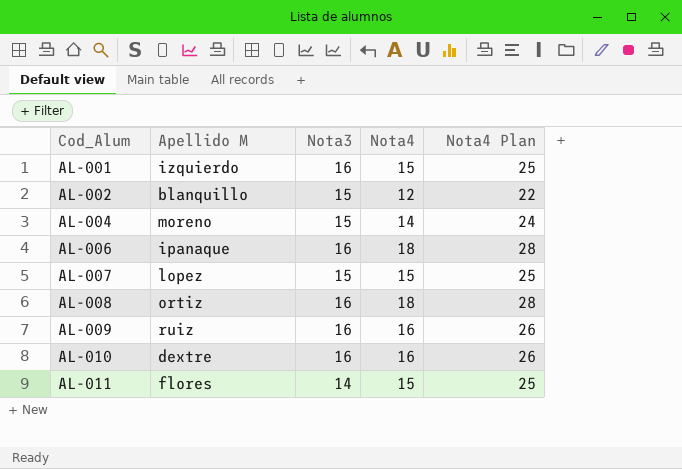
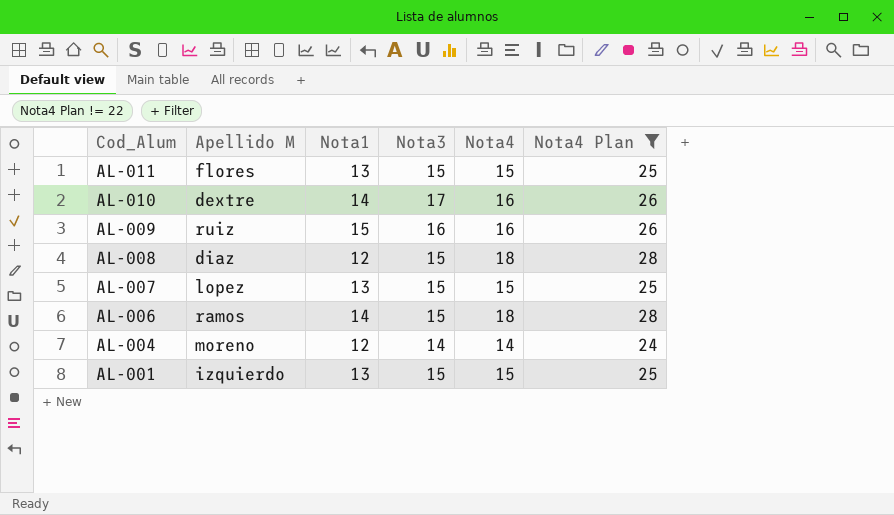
filter: none -> Nota4 Plan != 22
row order: Cod_Alum ascending -> Cod_Alum descending
column Nota1 | position: none -> 3
AL-011 | Nota3: 14 -> 15
AL-010 | Nota3: 16 -> 17
AL-008 | Apellido M: ortiz -> diaz
AL-008 | Nota3: 16 -> 15
AL-006 | Apellido M: ipanaque -> ramos
AL-006 | Nota3: 16 -> 15
AL-004 | Nota3: 15 -> 14
AL-001 | Nota3: 16 -> 15

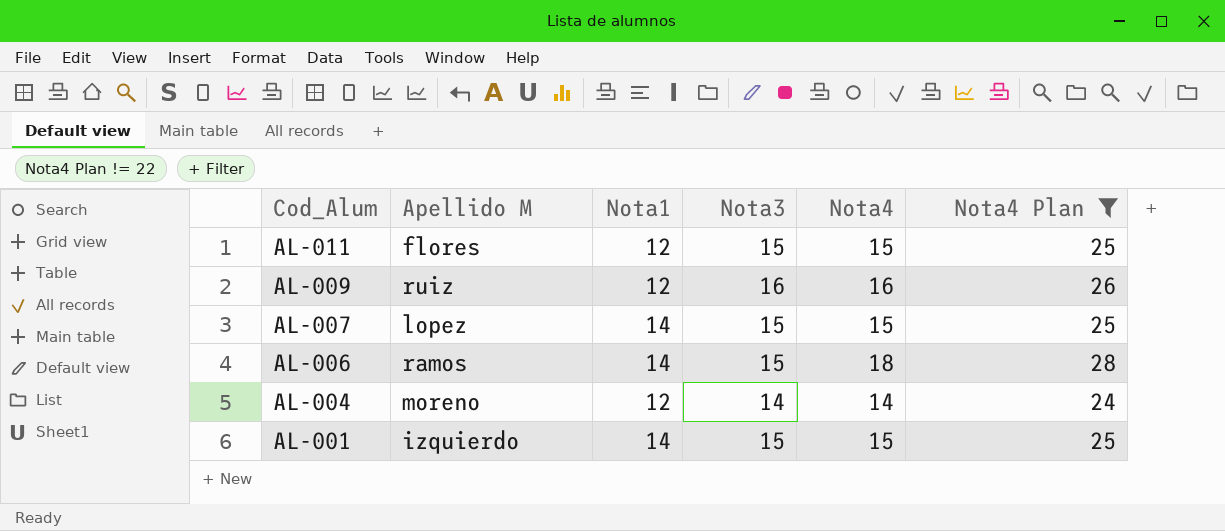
row AL-010: dextre | 14 | 17 | 16 | 26 -> none
row AL-008: diaz | 12 | 15 | 18 | 28 -> none
AL-011 | Nota1: 13 -> 12
AL-009 | Nota1: 15 -> 12
AL-007 | Nota1: 13 -> 14
AL-001 | Nota1: 13 -> 14

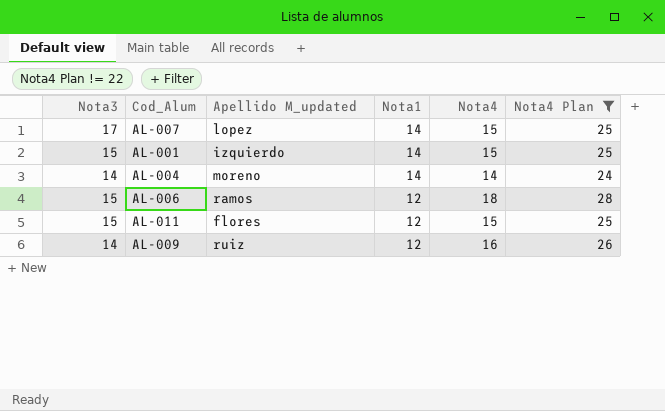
row order: Cod_Alum descending -> Nota1 descending
column Nota3 | position: 4 -> 1
column name: Apellido M -> Apellido M_updated
AL-007 | Nota3: 15 -> 17
AL-004 | Nota1: 12 -> 14
AL-006 | Nota1: 14 -> 12
AL-009 | Nota3: 16 -> 14

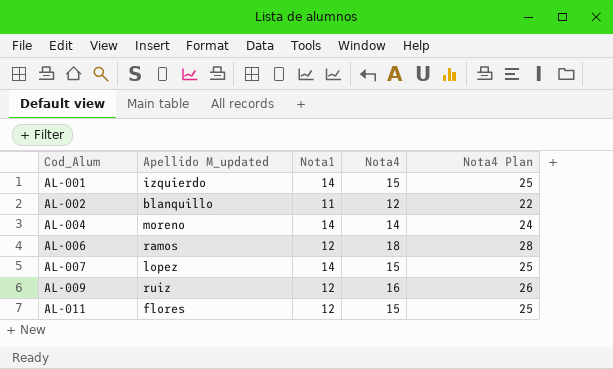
filter: Nota4 Plan != 22 -> none
row order: Nota1 descending -> Cod_Alum ascending
column Nota3 | position: 1 -> none

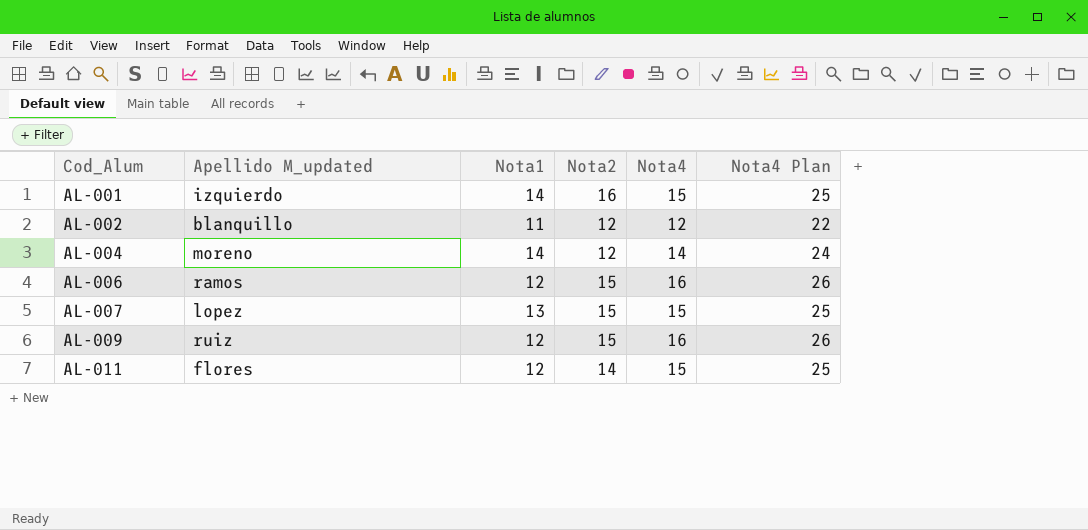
column Nota2 | position: none -> 4
AL-006 | Nota4: 18 -> 16
AL-006 | Nota4 Plan: 28 -> 26
AL-007 | Nota1: 14 -> 13

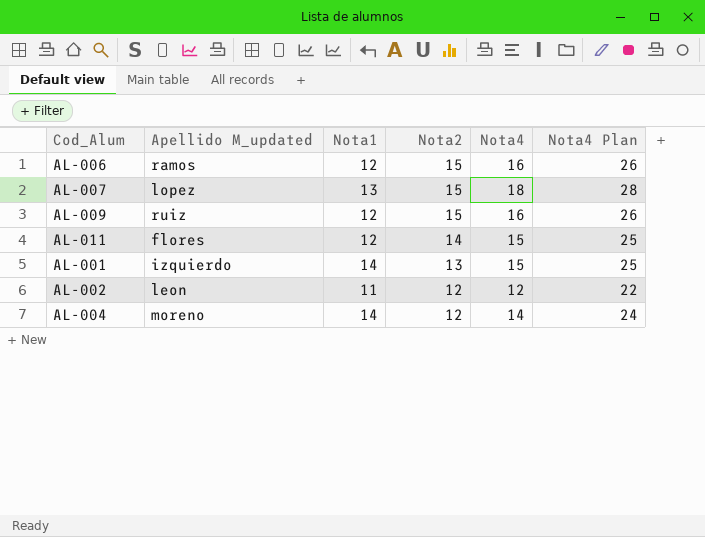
row order: Cod_Alum ascending -> Nota2 descending
AL-007 | Nota4: 15 -> 18
AL-007 | Nota4 Plan: 25 -> 28
AL-001 | Nota2: 16 -> 13
AL-002 | Apellido M_updated: blanquillo -> leon

